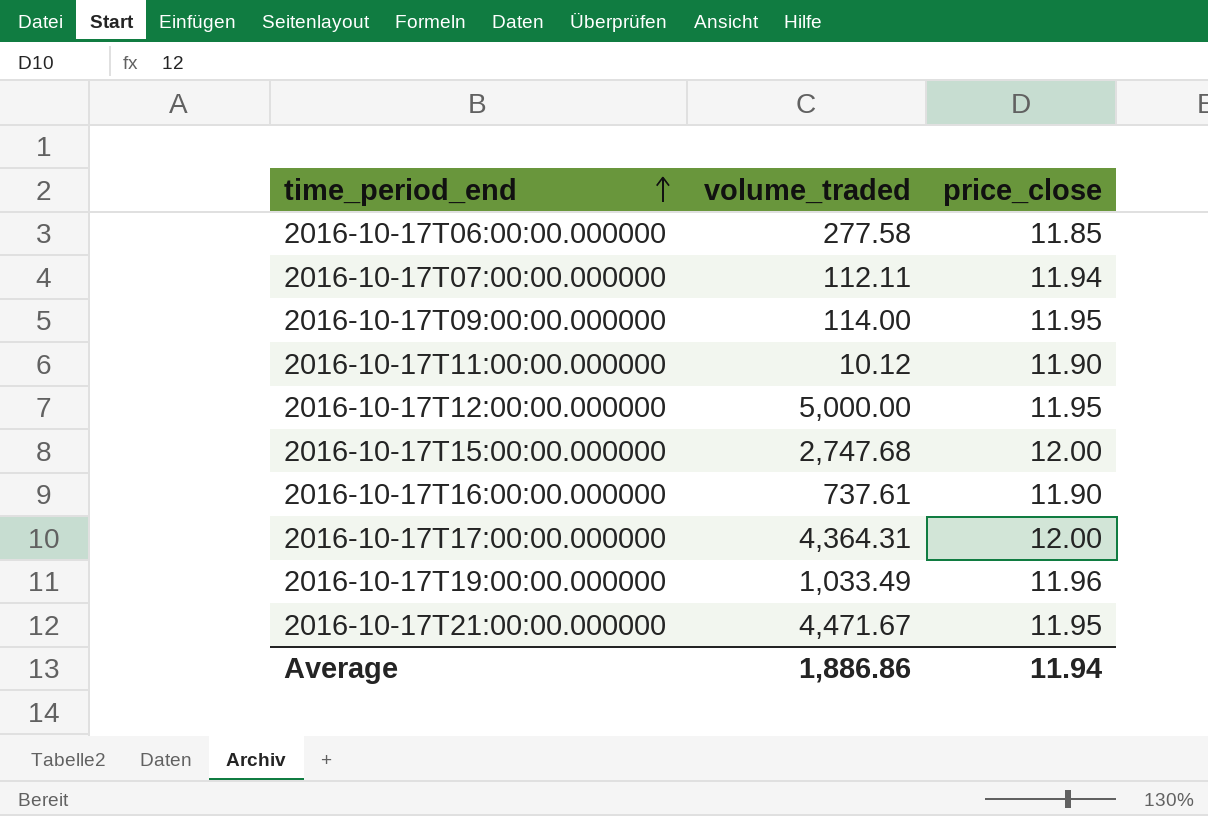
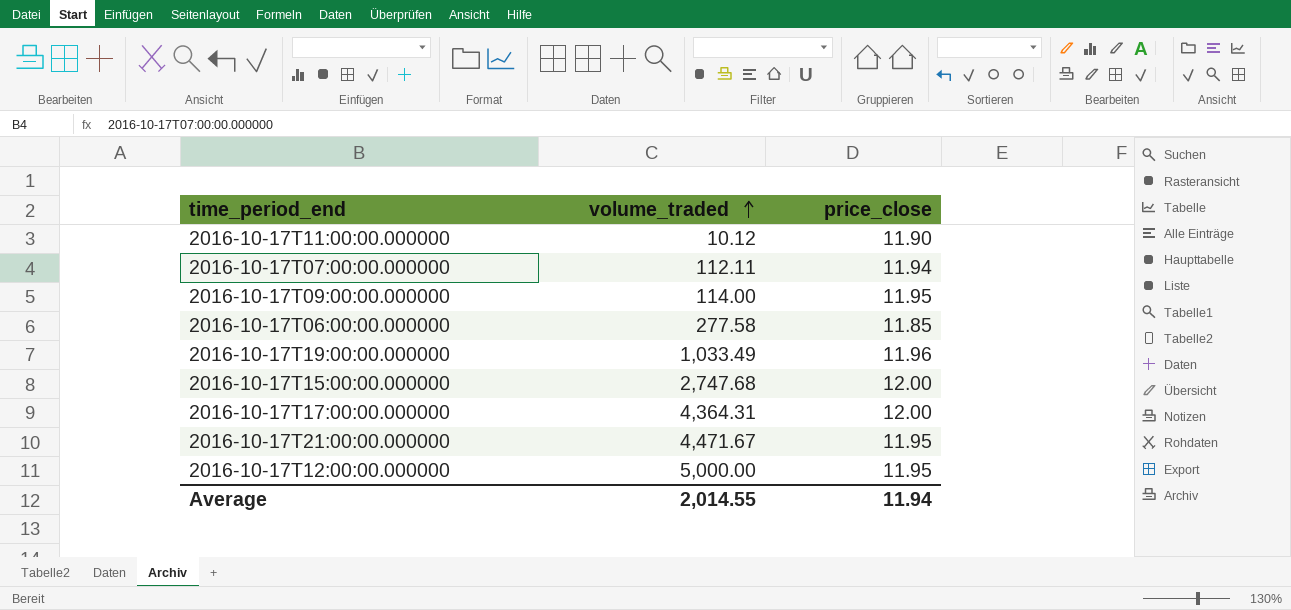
row order: time_period_end ascending -> volume_traded ascending
row 2016-10-17T16:00:00.000000: 737.61 | 11.90 -> none
Average | volume_traded: 1,886.86 -> 2,014.55

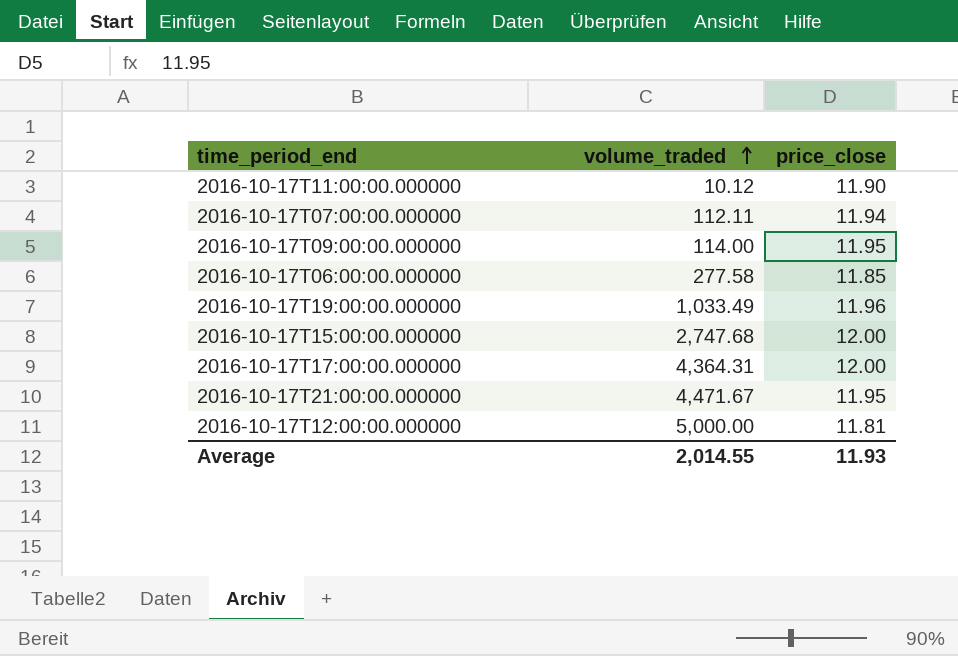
2016-10-17T12:00:00.000000 | price_close: 11.95 -> 11.81
Average | price_close: 11.94 -> 11.93

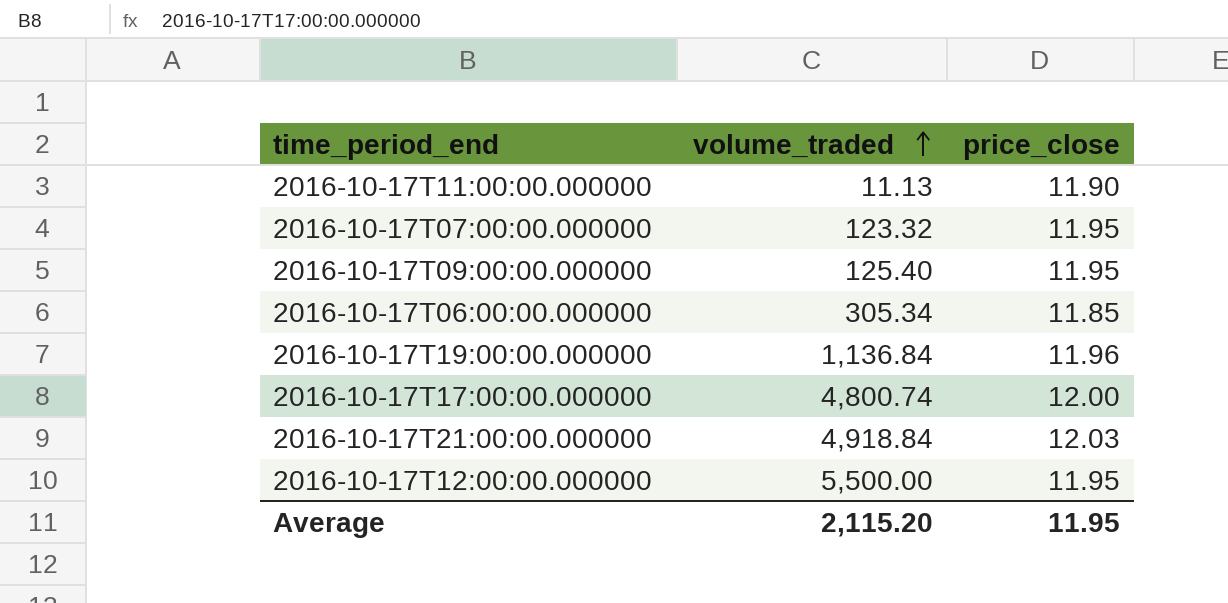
row 2016-10-17T15:00:00.000000: 2,747.68 | 12.00 -> none
2016-10-17T11:00:00.000000 | volume_traded: 10.12 -> 11.13
2016-10-17T07:00:00.000000 | volume_traded: 112.11 -> 123.32
2016-10-17T07:00:00.000000 | price_close: 11.94 -> 11.95
2016-10-17T09:00:00.000000 | volume_traded: 114.00 -> 125.40
2016-10-17T06:00:00.000000 | volume_traded: 277.58 -> 305.34
2016-10-17T19:00:00.000000 | volume_traded: 1,033.49 -> 1,136.84
2016-10-17T17:00:00.000000 | volume_traded: 4,364.31 -> 4,800.74
2016-10-17T21:00:00.000000 | volume_traded: 4,471.67 -> 4,918.84
2016-10-17T21:00:00.000000 | price_close: 11.95 -> 12.03
2016-10-17T12:00:00.000000 | volume_traded: 5,000.00 -> 5,500.00
2016-10-17T12:00:00.000000 | price_close: 11.81 -> 11.95
Average | volume_traded: 2,014.55 -> 2,115.20
Average | price_close: 11.93 -> 11.95

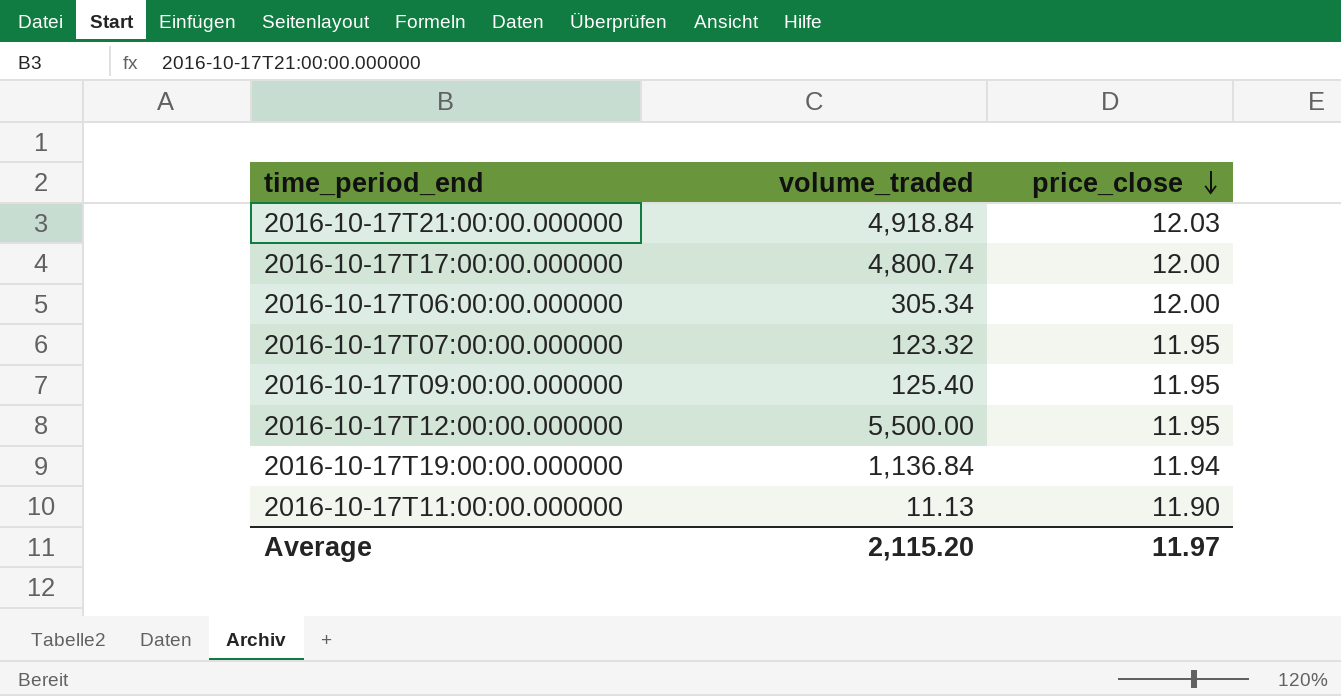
row order: volume_traded ascending -> price_close descending
2016-10-17T06:00:00.000000 | price_close: 11.85 -> 12.00
2016-10-17T19:00:00.000000 | price_close: 11.96 -> 11.94
Average | price_close: 11.95 -> 11.97

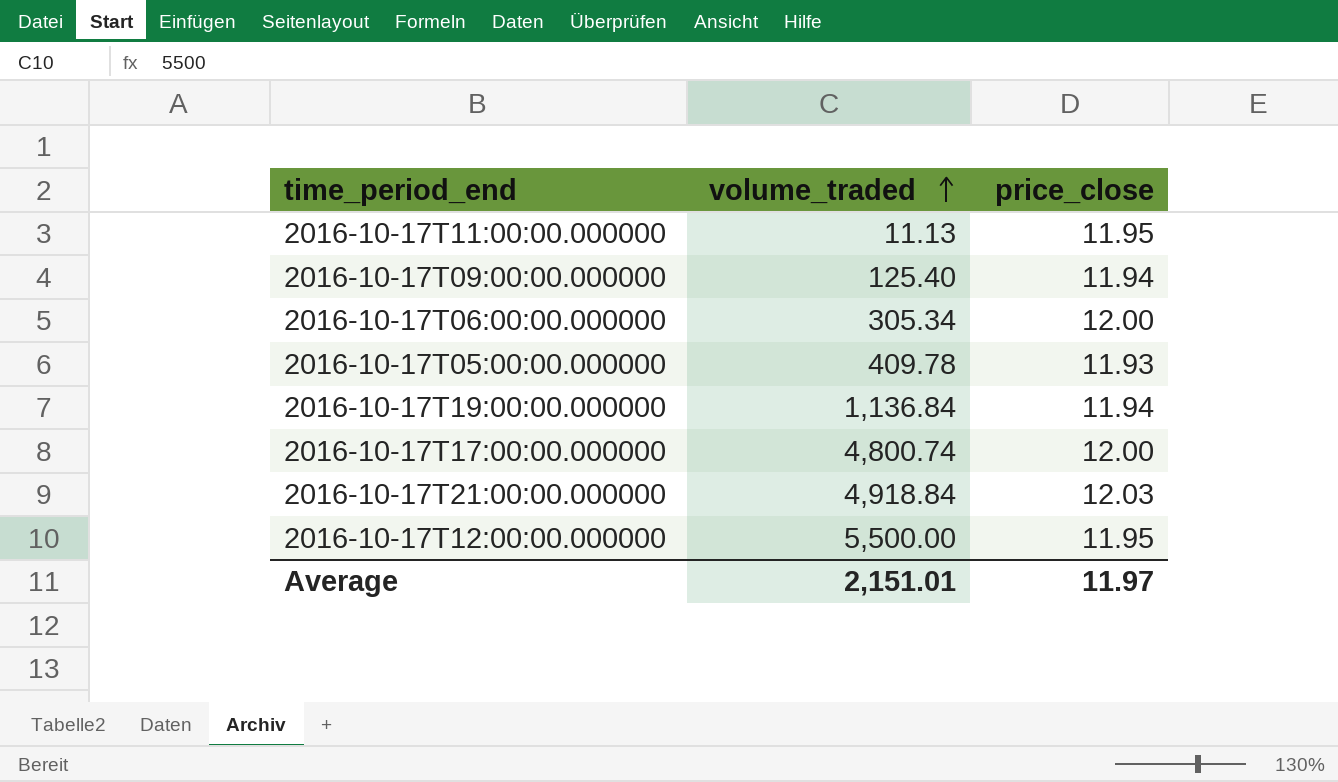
row order: price_close descending -> volume_traded ascending
row 2016-10-17T07:00:00.000000: 123.32 | 11.95 -> none
2016-10-17T11:00:00.000000 | price_close: 11.90 -> 11.95
2016-10-17T09:00:00.000000 | price_close: 11.95 -> 11.94
row 2016-10-17T05:00:00.000000: none -> 409.78 | 11.93
Average | volume_traded: 2,115.20 -> 2,151.01

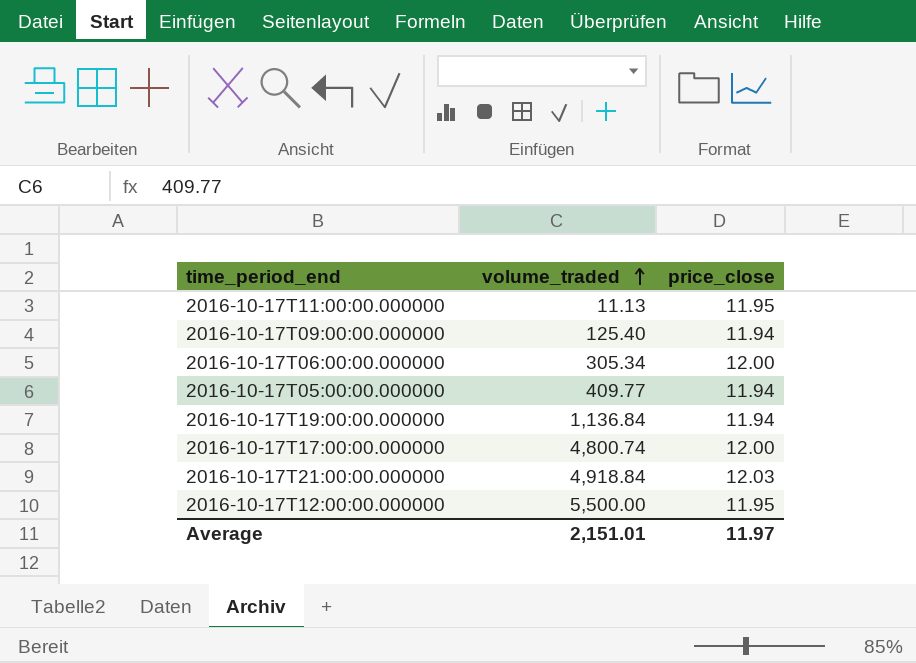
2016-10-17T05:00:00.000000 | volume_traded: 409.78 -> 409.77
2016-10-17T05:00:00.000000 | price_close: 11.93 -> 11.94

